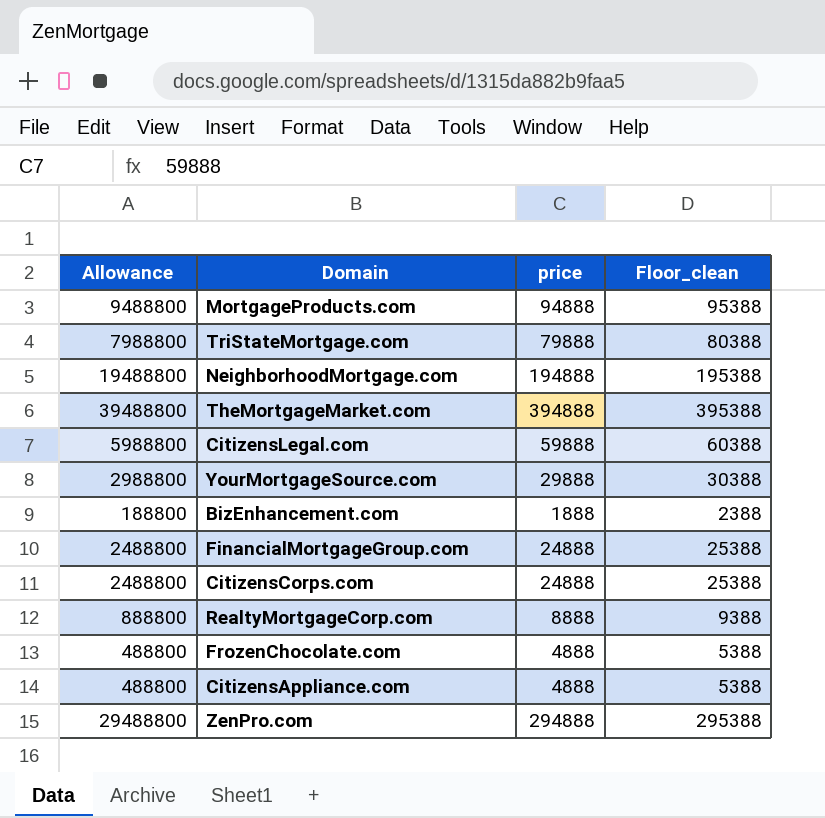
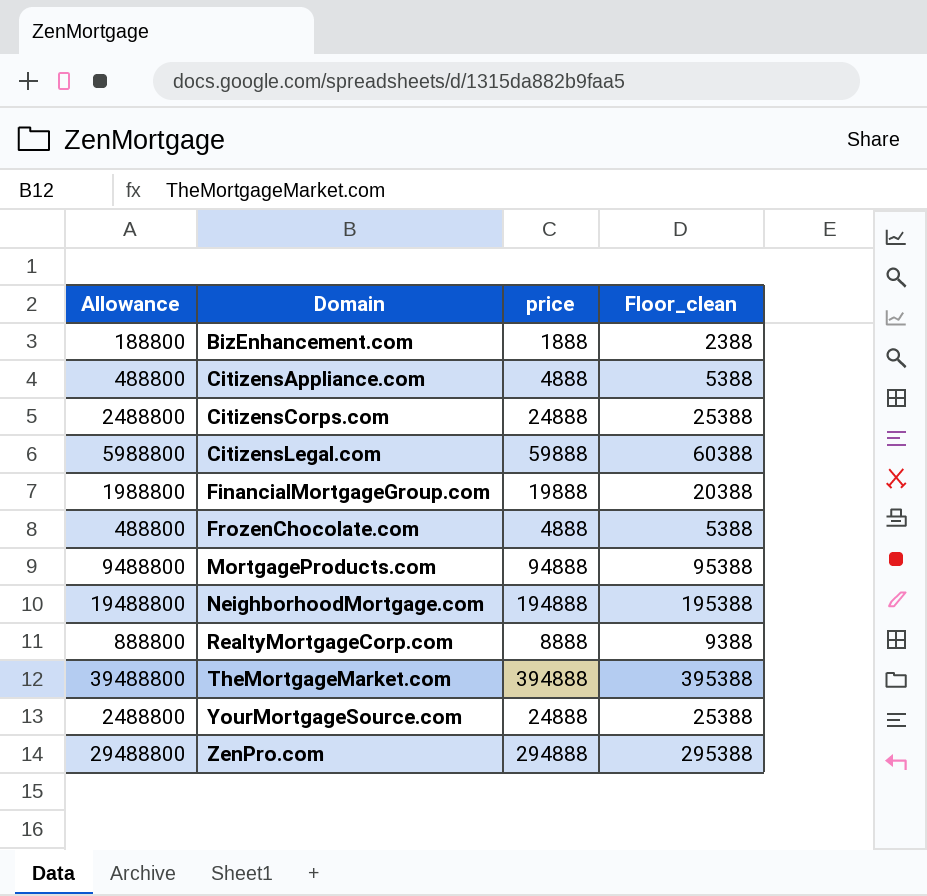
row order: none -> Domain ascending
row TriStateMortgage.com: 7988800 | 79888 | 80388 -> none
FinancialMortgageGroup.com | Allowance: 2488800 -> 1988800
FinancialMortgageGroup.com | price: 24888 -> 19888
FinancialMortgageGroup.com | Floor_clean: 25388 -> 20388
YourMortgageSource.com | Allowance: 2988800 -> 2488800
YourMortgageSource.com | price: 29888 -> 24888
YourMortgageSource.com | Floor_clean: 30388 -> 25388

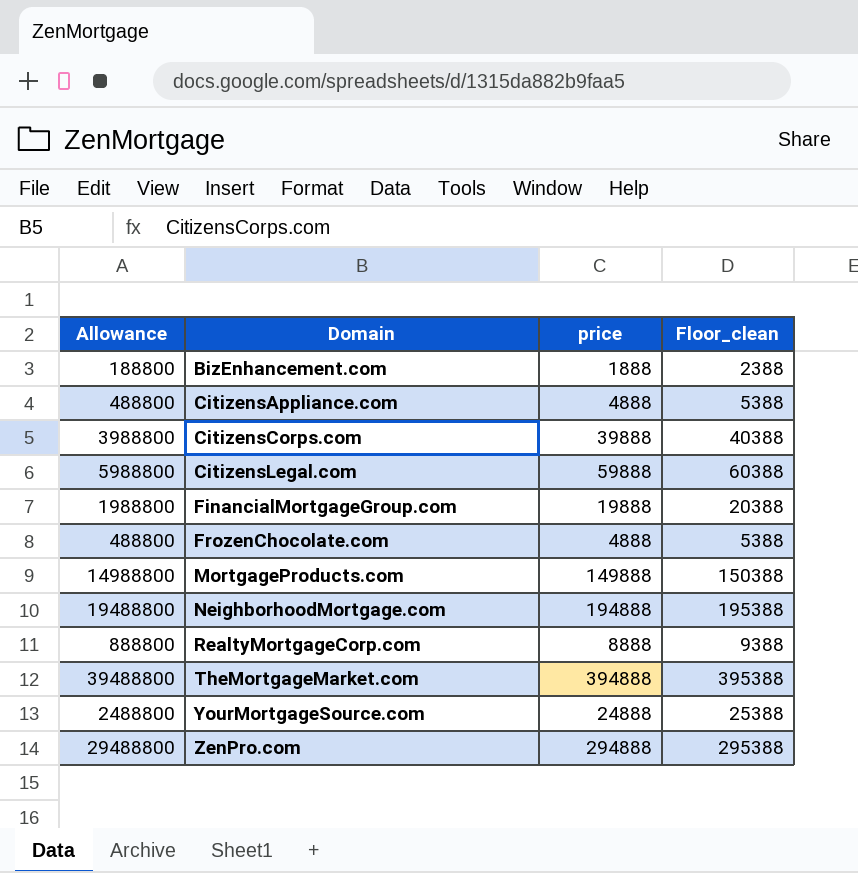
CitizensCorps.com | Allowance: 2488800 -> 3988800
CitizensCorps.com | price: 24888 -> 39888
CitizensCorps.com | Floor_clean: 25388 -> 40388
MortgageProducts.com | Allowance: 9488800 -> 14988800
MortgageProducts.com | price: 94888 -> 149888
MortgageProducts.com | Floor_clean: 95388 -> 150388

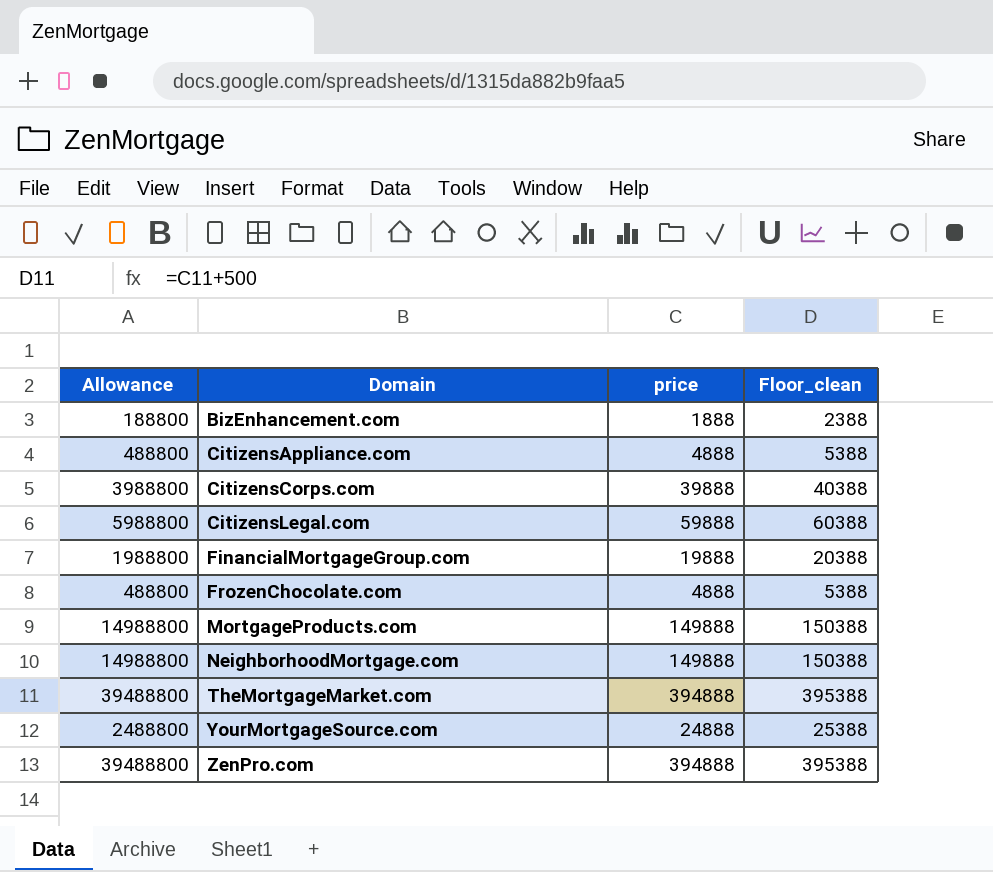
row RealtyMortgageCorp.com: 888800 | 8888 | 9388 -> none
NeighborhoodMortgage.com | Allowance: 19488800 -> 14988800
NeighborhoodMortgage.com | price: 194888 -> 149888
NeighborhoodMortgage.com | Floor_clean: 195388 -> 150388
ZenPro.com | Allowance: 29488800 -> 39488800
ZenPro.com | price: 294888 -> 394888
ZenPro.com | Floor_clean: 295388 -> 395388

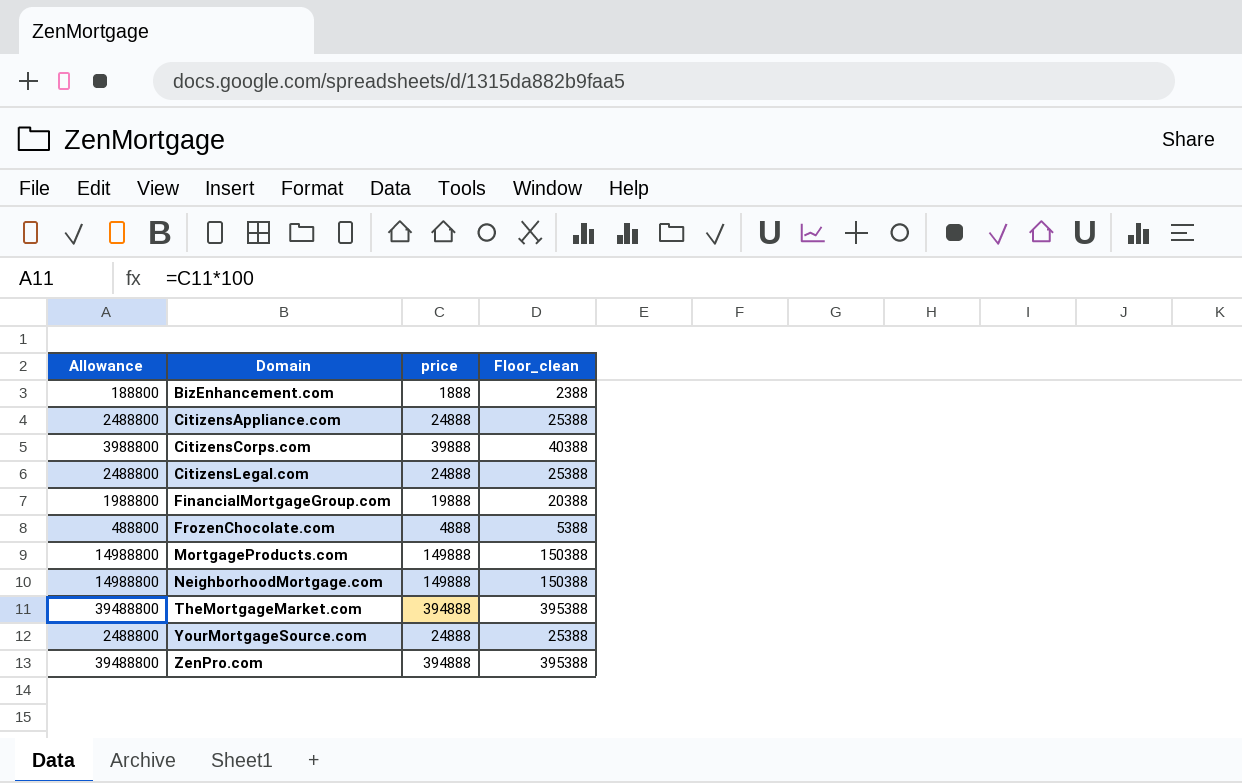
CitizensAppliance.com | Allowance: 488800 -> 2488800
CitizensAppliance.com | price: 4888 -> 24888
CitizensAppliance.com | Floor_clean: 5388 -> 25388
CitizensLegal.com | Allowance: 5988800 -> 2488800
CitizensLegal.com | price: 59888 -> 24888
CitizensLegal.com | Floor_clean: 60388 -> 25388

